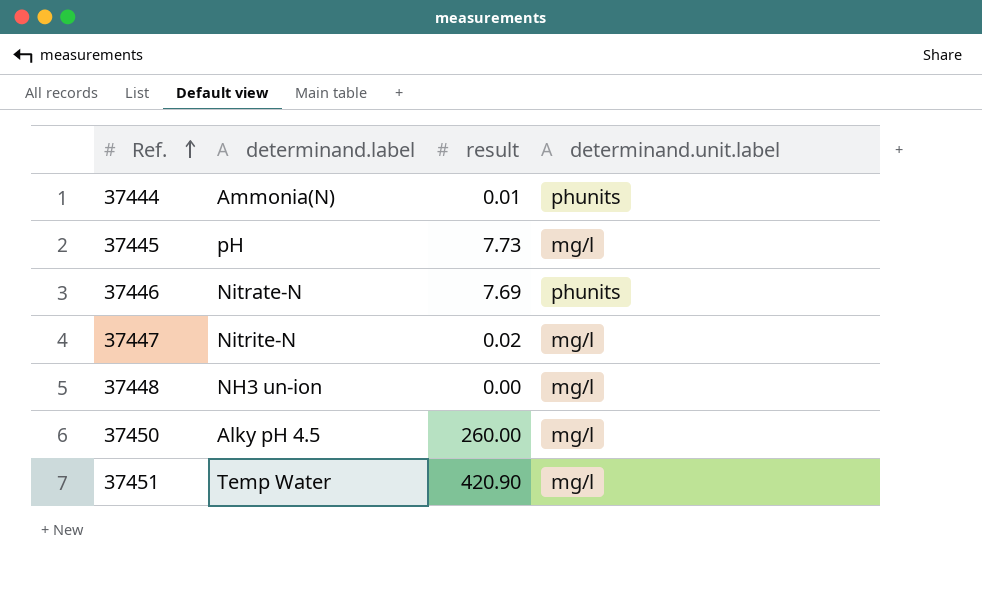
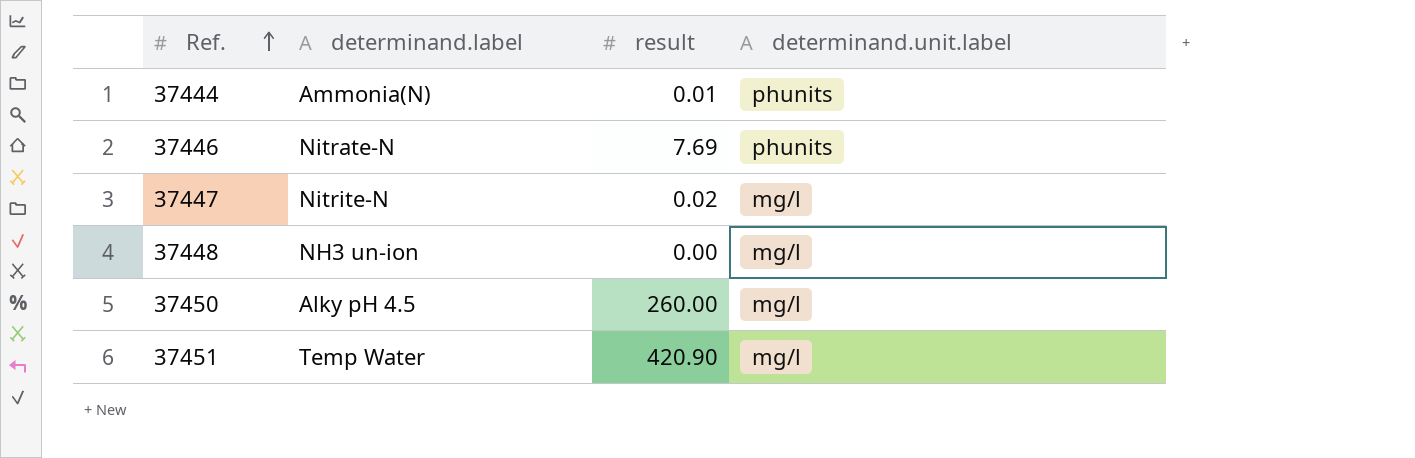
row 37445: pH | 7.73 | mg/l -> none

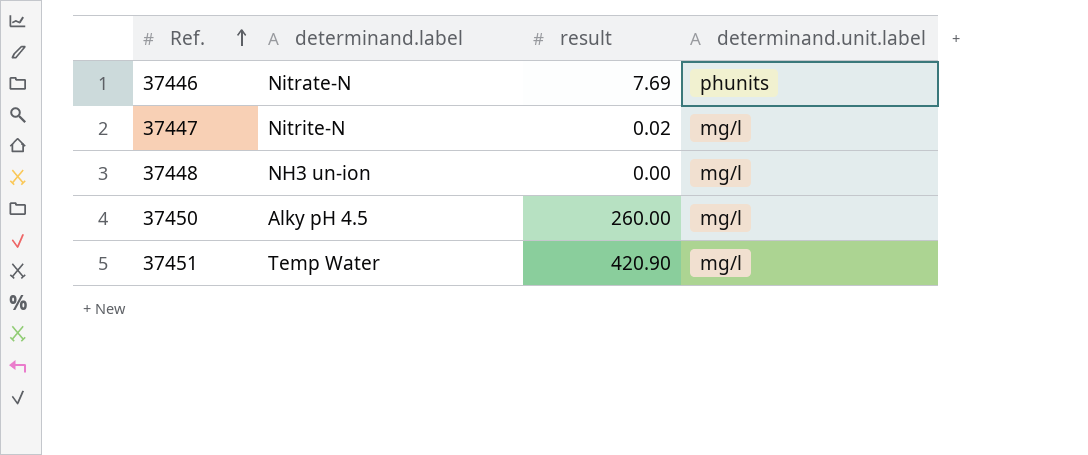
row 37444: Ammonia(N) | 0.01 | phunits -> none

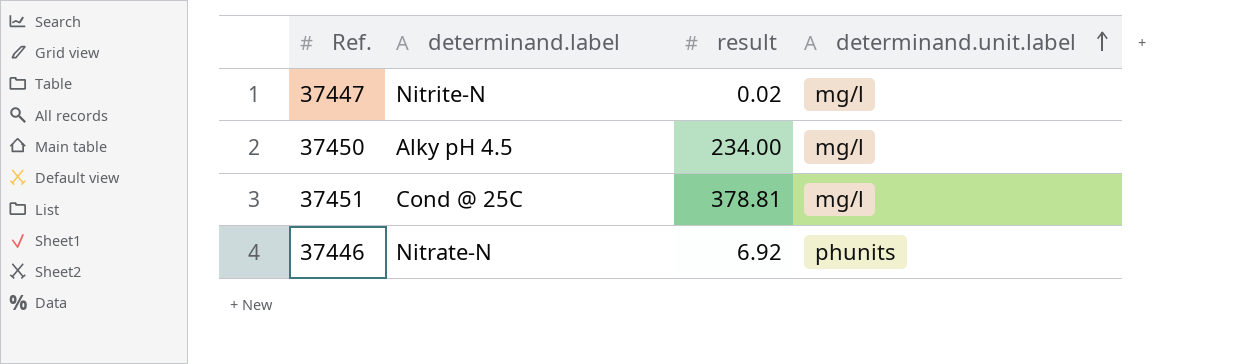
row order: Ref. ascending -> determinand.unit.label ascending
row 37448: NH3 un-ion | 0.00 | mg/l -> none
37450 | result: 260.00 -> 234.00
37451 | determinand.label: Temp Water -> Cond @ 25C
37451 | result: 420.90 -> 378.81
37446 | result: 7.69 -> 6.92

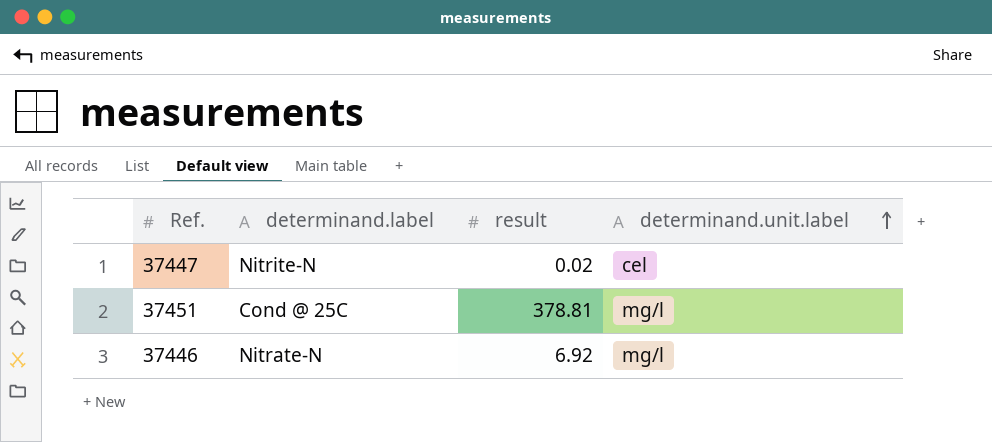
row 37450: Alky pH 4.5 | 234.00 | mg/l -> none
37447 | determinand.unit.label: mg/l -> cel
37446 | determinand.unit.label: phunits -> mg/l

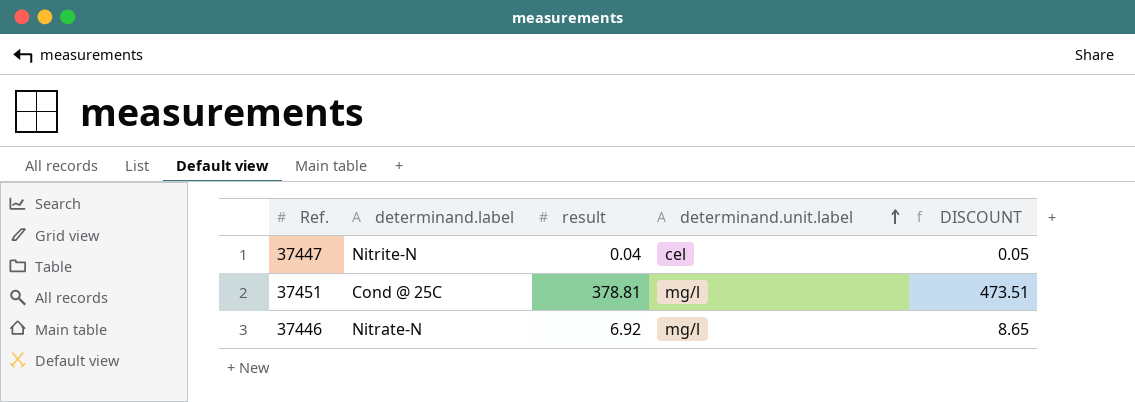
column DISCOUNT | formula: none -> [result] * 1.25
37447 | result: 0.02 -> 0.04

